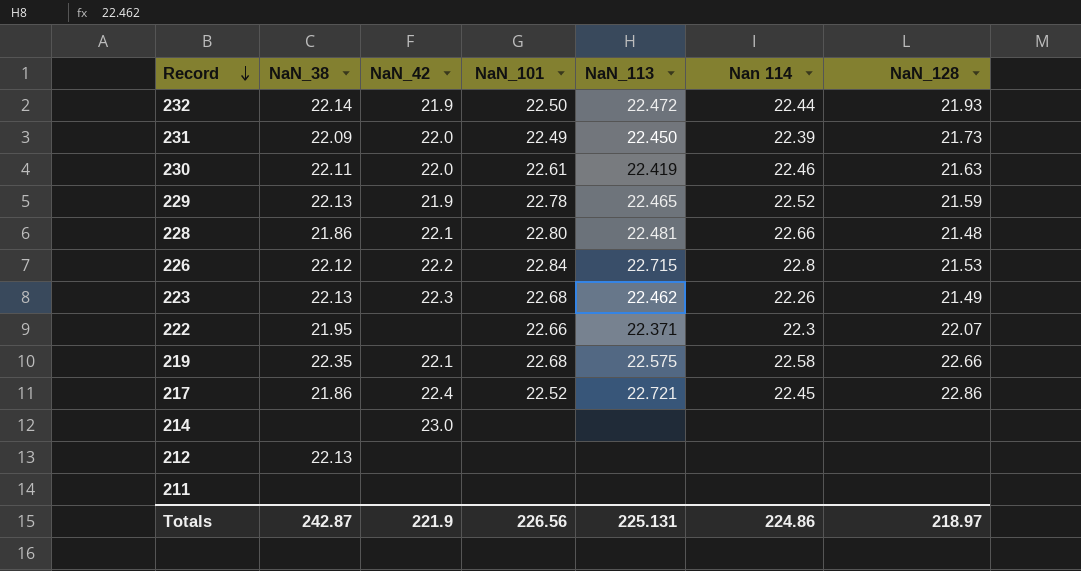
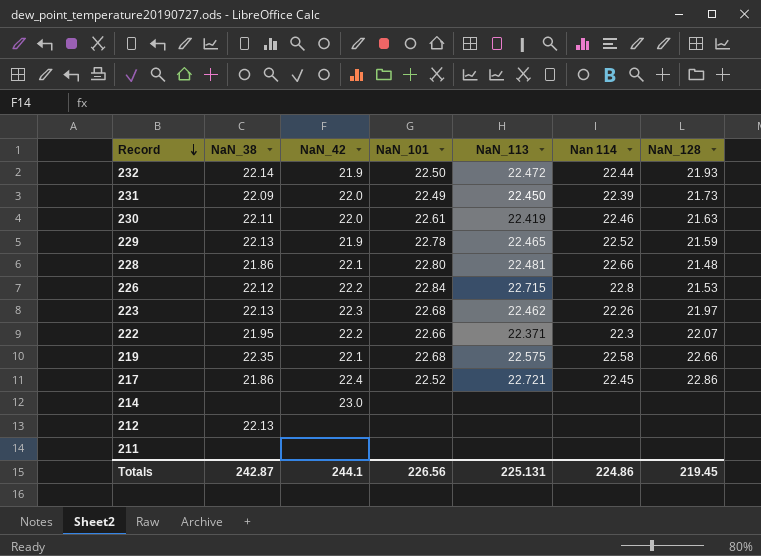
223 | NaN_128: 21.49 -> 21.97
222 | NaN_42: none -> 22.2
Totals | NaN_42: 221.9 -> 244.1
Totals | NaN_128: 218.97 -> 219.45

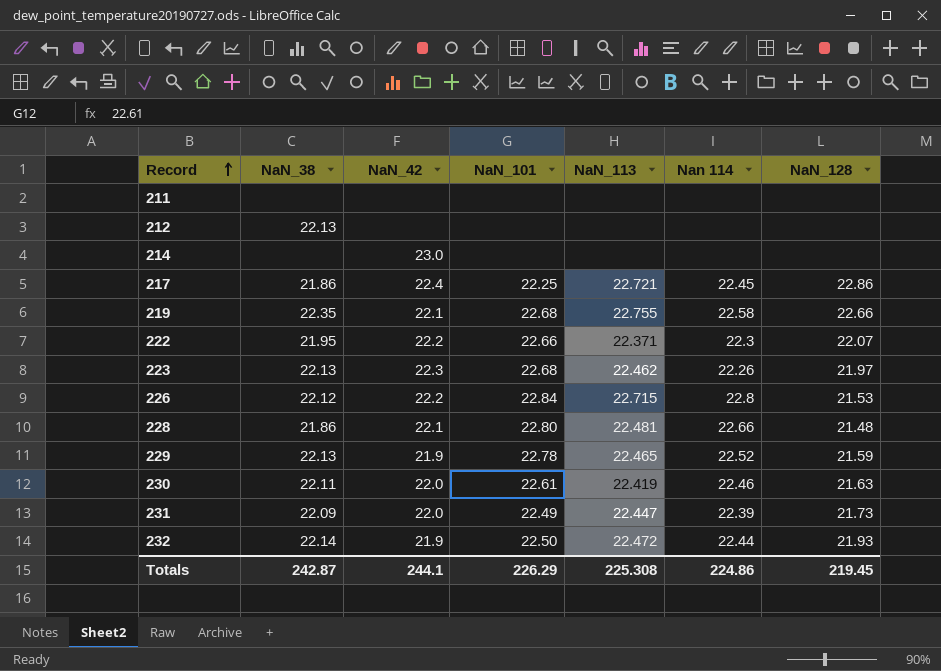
row order: Record descending -> Record ascending
217 | NaN_101: 22.52 -> 22.25
219 | NaN_113: 22.575 -> 22.755
231 | NaN_113: 22.450 -> 22.447
Totals | NaN_101: 226.56 -> 226.29
Totals | NaN_113: 225.131 -> 225.308

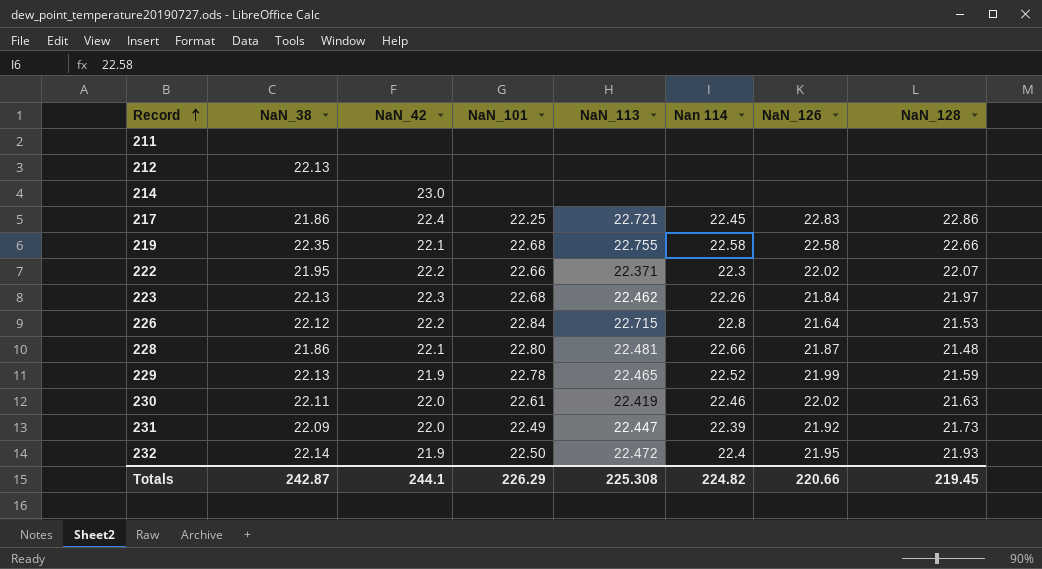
column NaN_126 | position: none -> 7
232 | Nan 114: 22.44 -> 22.4
Totals | Nan 114: 224.86 -> 224.82

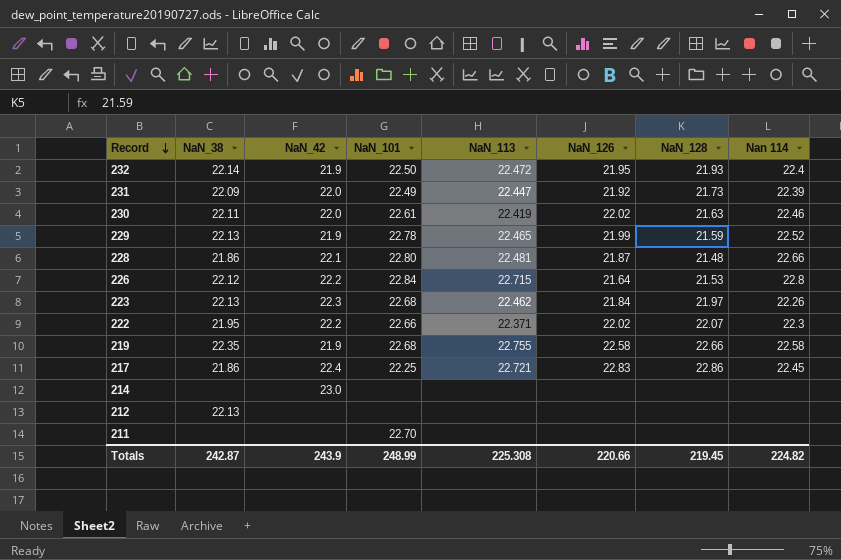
row order: Record ascending -> Record descending
column Nan 114 | position: 6 -> 8
219 | NaN_42: 22.1 -> 21.9
211 | NaN_101: none -> 22.70
Totals | NaN_42: 244.1 -> 243.9
Totals | NaN_101: 226.29 -> 248.99

